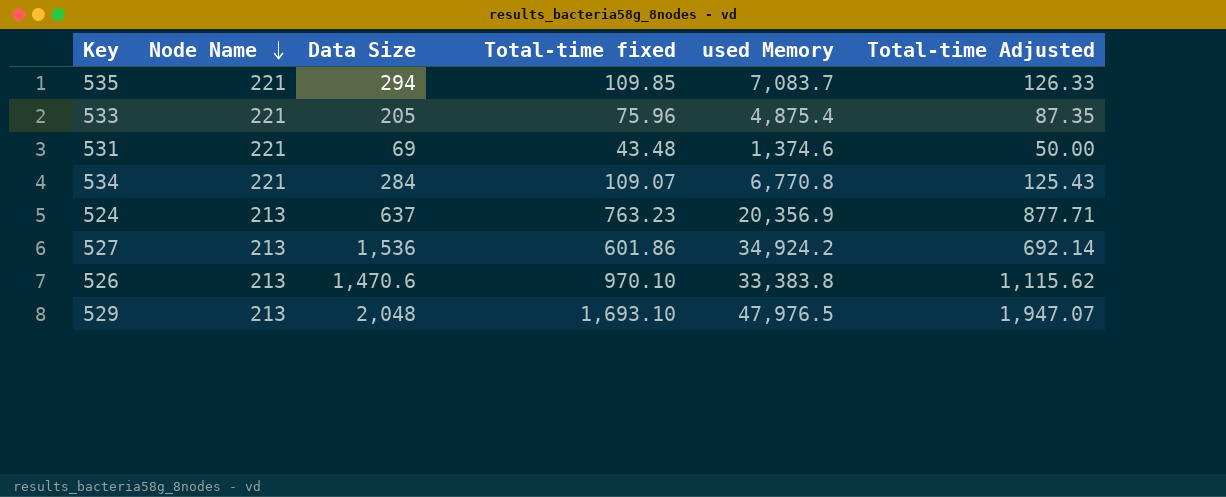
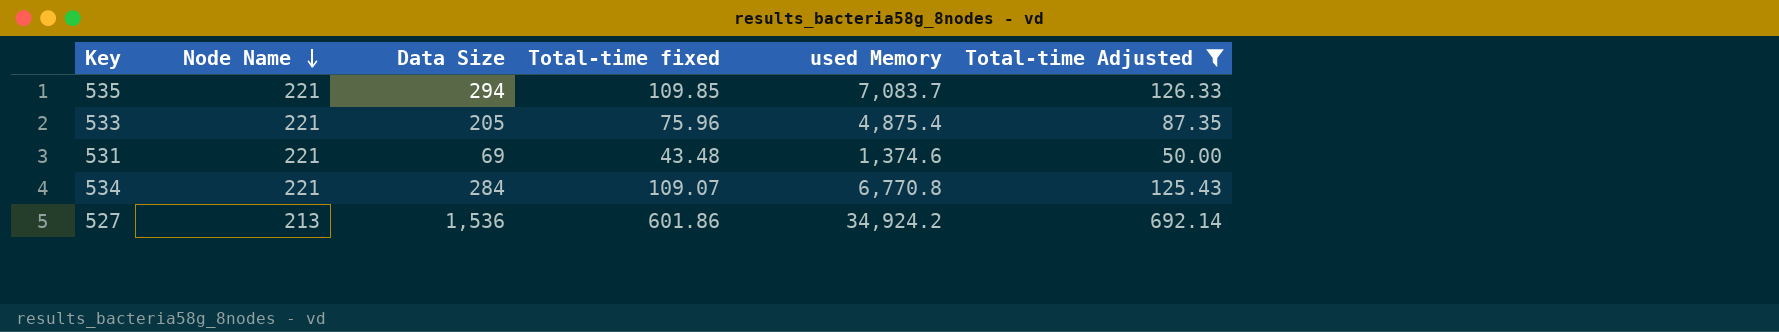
filter: none -> Total-time Adjusted <= 692.14

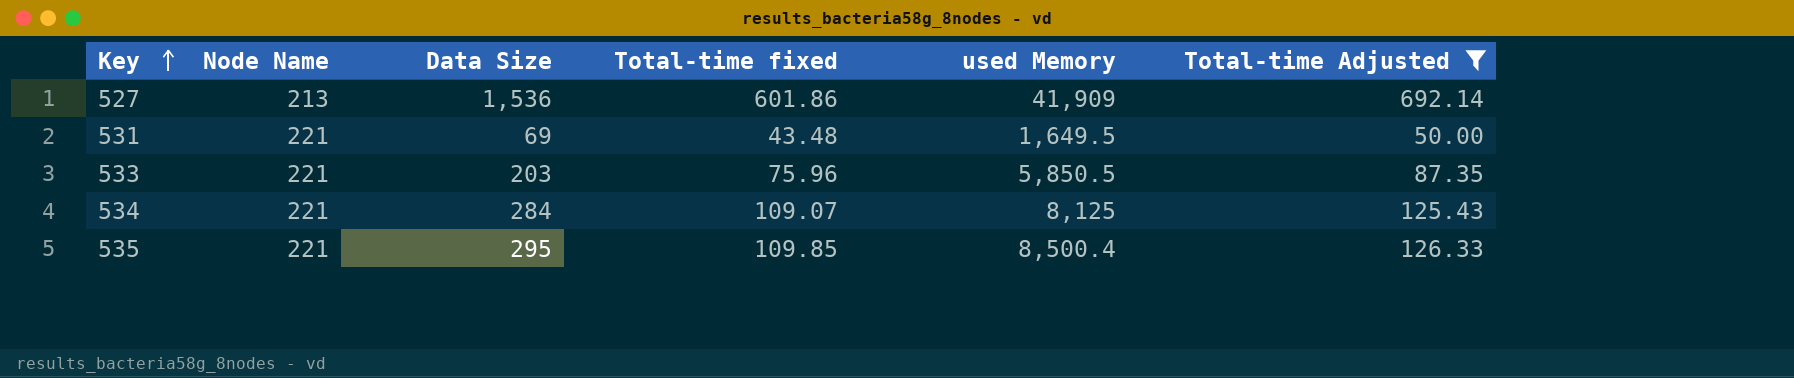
row order: Node Name descending -> Key ascending
527 | used Memory: 34,924.2 -> 41,909
531 | used Memory: 1,374.6 -> 1,649.5
533 | Data Size: 205 -> 203
533 | used Memory: 4,875.4 -> 5,850.5
534 | used Memory: 6,770.8 -> 8,125
535 | Data Size: 294 -> 295
535 | used Memory: 7,083.7 -> 8,500.4

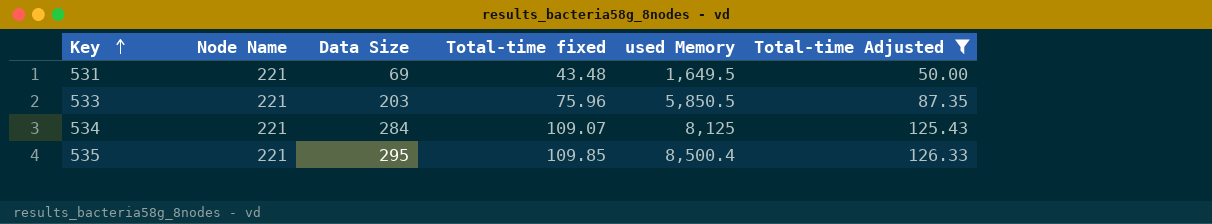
row 527: 213 | 1,536 | 601.86 | 41,909 | 692.14 -> none

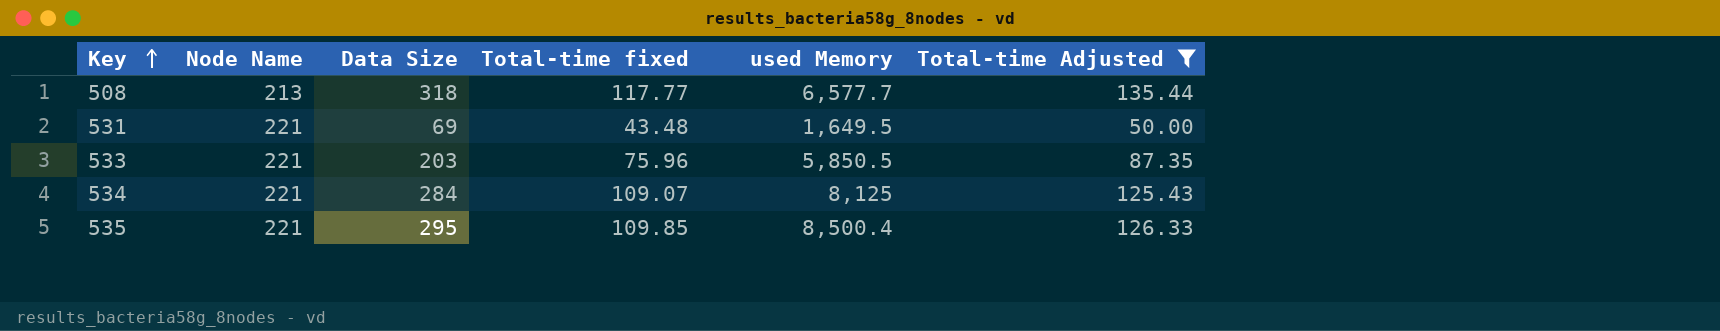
row 508: none -> 213 | 318 | 117.77 | 6,577.7 | 135.44

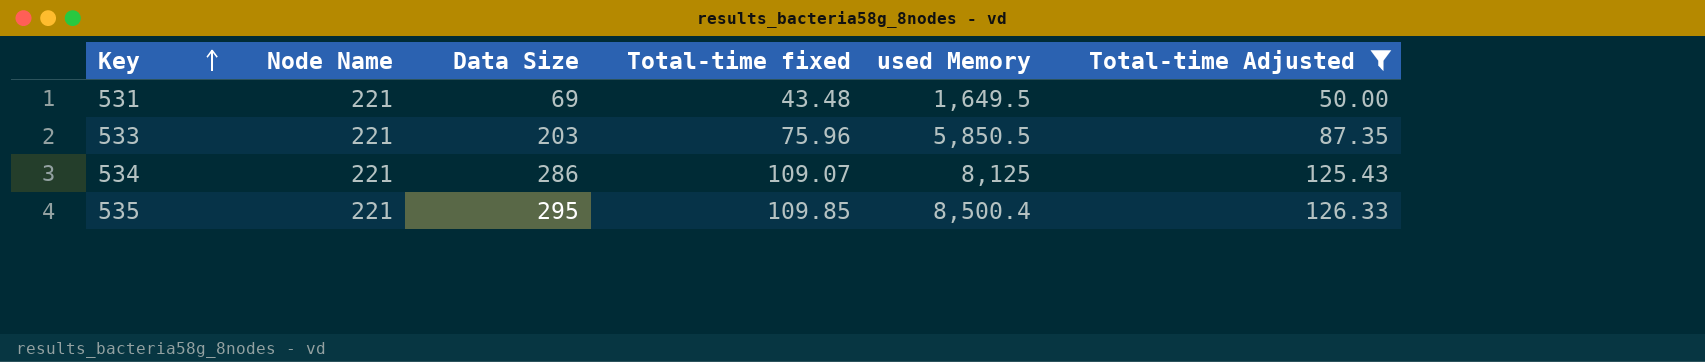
row 508: 213 | 318 | 117.77 | 6,577.7 | 135.44 -> none
534 | Data Size: 284 -> 286

